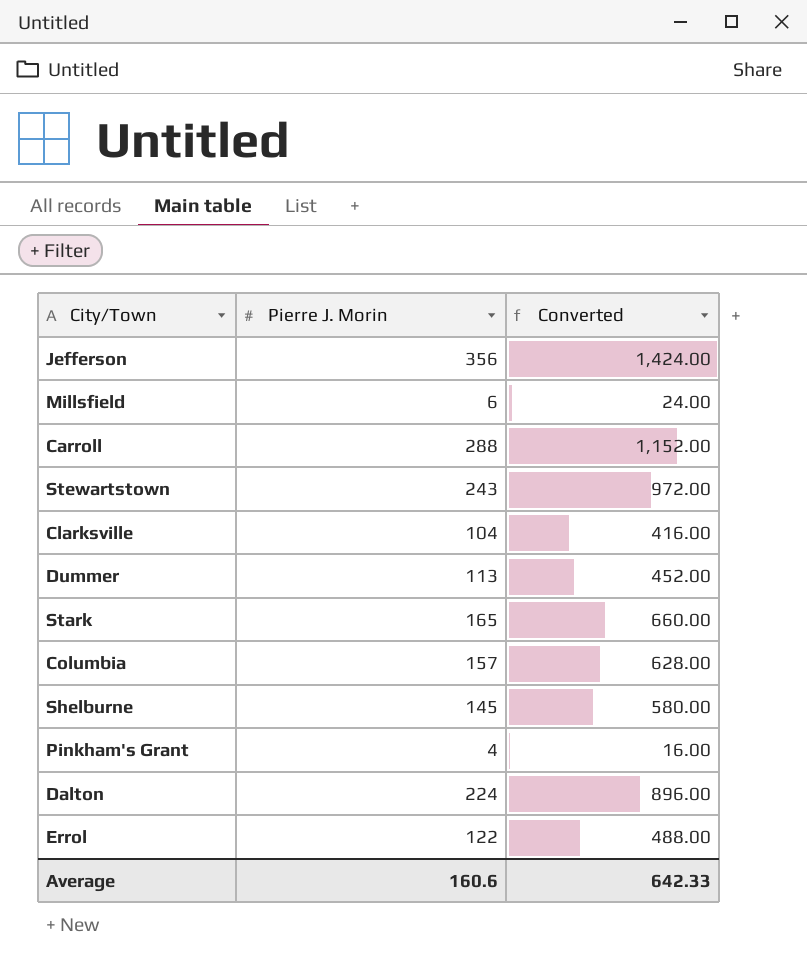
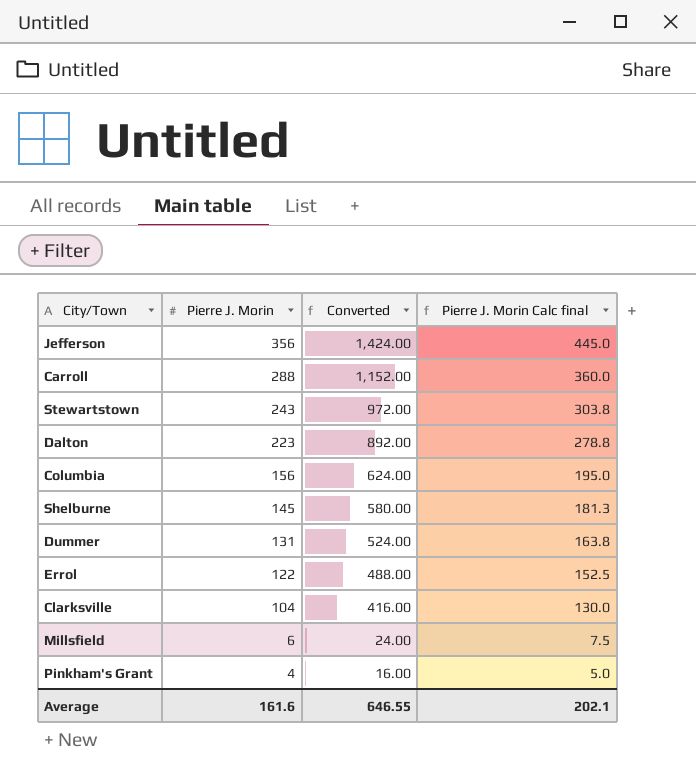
row order: none -> Pierre J. Morin descending
column Pierre J. Morin Calc final | formula: none -> [Pierre J. Morin] * 1.25
row Stark: 165 | 660.00 -> none
Dalton | Pierre J. Morin: 224 -> 223
Dalton | Converted: 896.00 -> 892.00
Columbia | Pierre J. Morin: 157 -> 156
Columbia | Converted: 628.00 -> 624.00
Dummer | Pierre J. Morin: 113 -> 131
Dummer | Converted: 452.00 -> 524.00
Average | Pierre J. Morin: 160.6 -> 161.6
Average | Converted: 642.33 -> 646.55

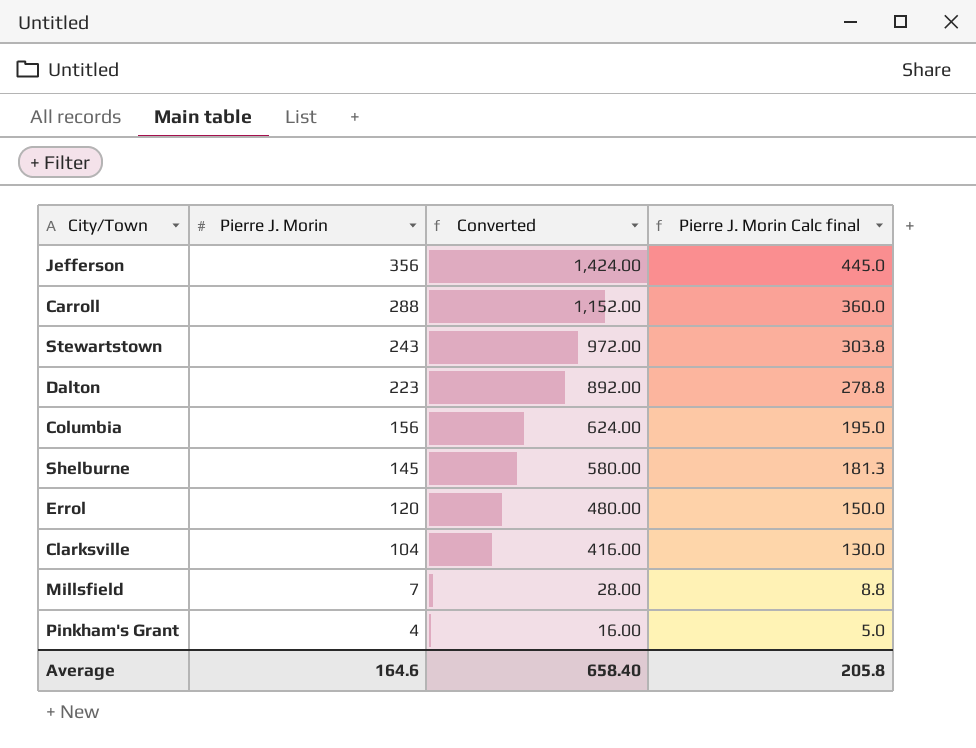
row Dummer: 131 | 524.00 | 163.8 -> none
Errol | Pierre J. Morin: 122 -> 120
Errol | Converted: 488.00 -> 480.00
Errol | Pierre J. Morin Calc final: 152.5 -> 150.0
Millsfield | Pierre J. Morin: 6 -> 7
Millsfield | Converted: 24.00 -> 28.00
Millsfield | Pierre J. Morin Calc final: 7.5 -> 8.8
Average | Pierre J. Morin: 161.6 -> 164.6
Average | Converted: 646.55 -> 658.40
Average | Pierre J. Morin Calc final: 202.1 -> 205.8

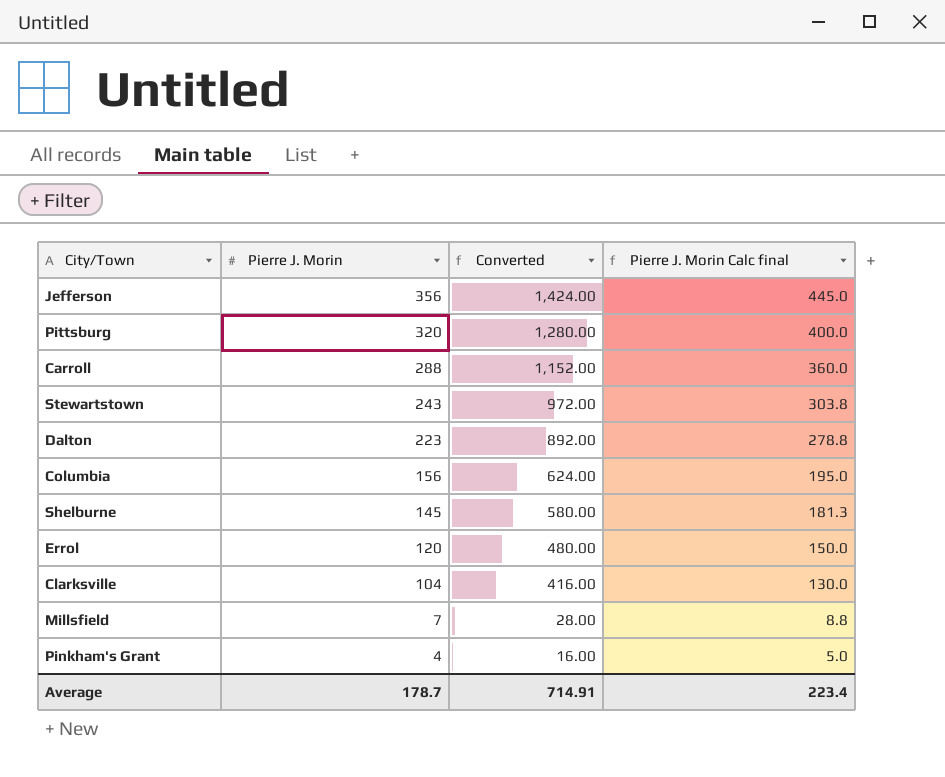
row Pittsburg: none -> 320 | 1,280.00 | 400.0
Average | Pierre J. Morin: 164.6 -> 178.7
Average | Converted: 658.40 -> 714.91
Average | Pierre J. Morin Calc final: 205.8 -> 223.4

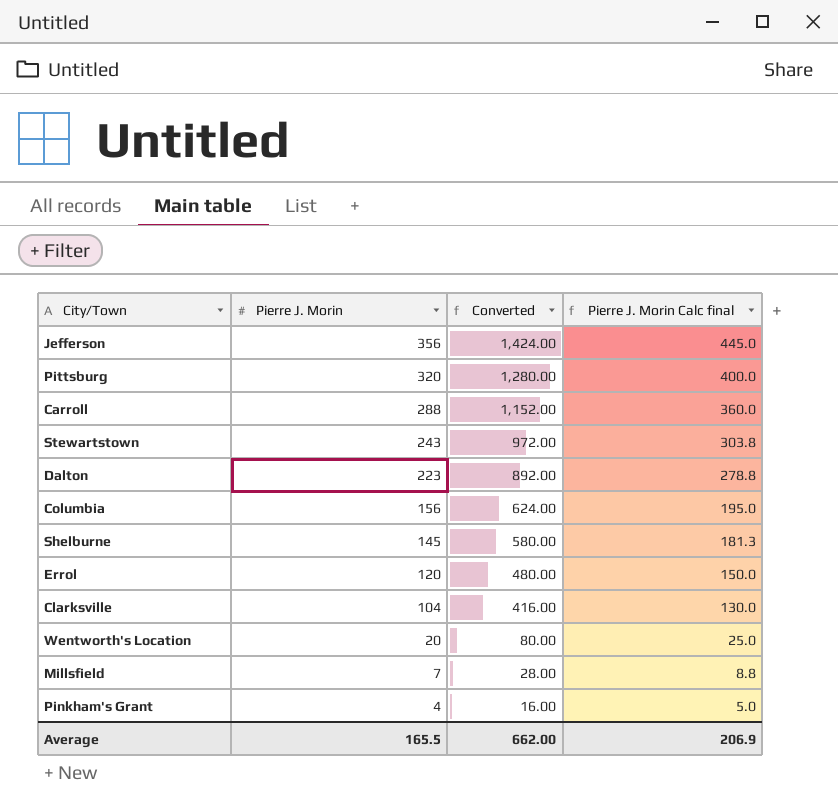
row Wentworth's Location: none -> 20 | 80.00 | 25.0
Average | Pierre J. Morin: 178.7 -> 165.5
Average | Converted: 714.91 -> 662.00
Average | Pierre J. Morin Calc final: 223.4 -> 206.9

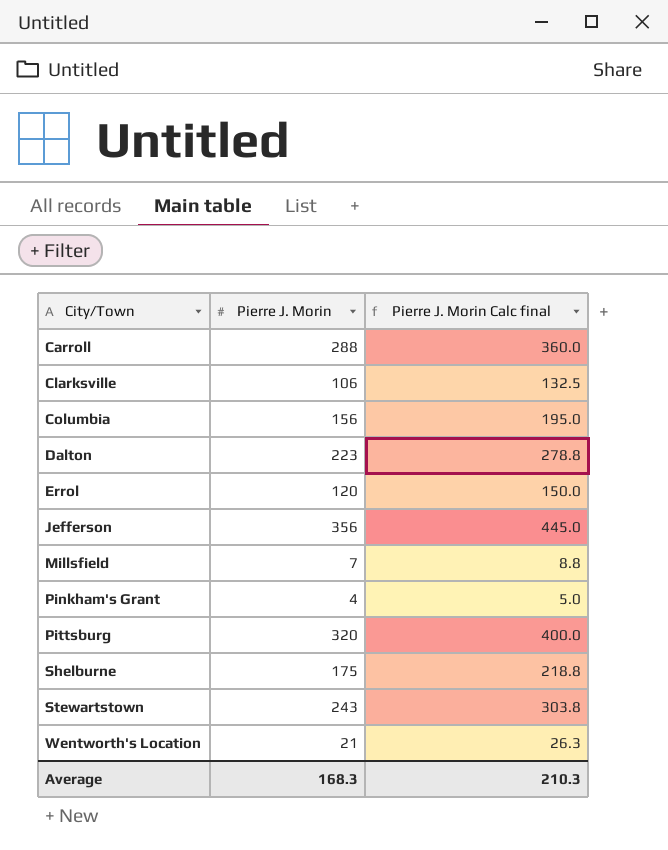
row order: Pierre J. Morin descending -> City/Town ascending
column Converted | formula: [Pierre J. Morin] * 4 -> none
Clarksville | Pierre J. Morin: 104 -> 106
Clarksville | Pierre J. Morin Calc final: 130.0 -> 132.5
Shelburne | Pierre J. Morin: 145 -> 175
Shelburne | Pierre J. Morin Calc final: 181.3 -> 218.8
Wentworth's Location | Pierre J. Morin: 20 -> 21
Wentworth's Location | Pierre J. Morin Calc final: 25.0 -> 26.3
Average | Pierre J. Morin: 165.5 -> 168.3
Average | Pierre J. Morin Calc final: 206.9 -> 210.3

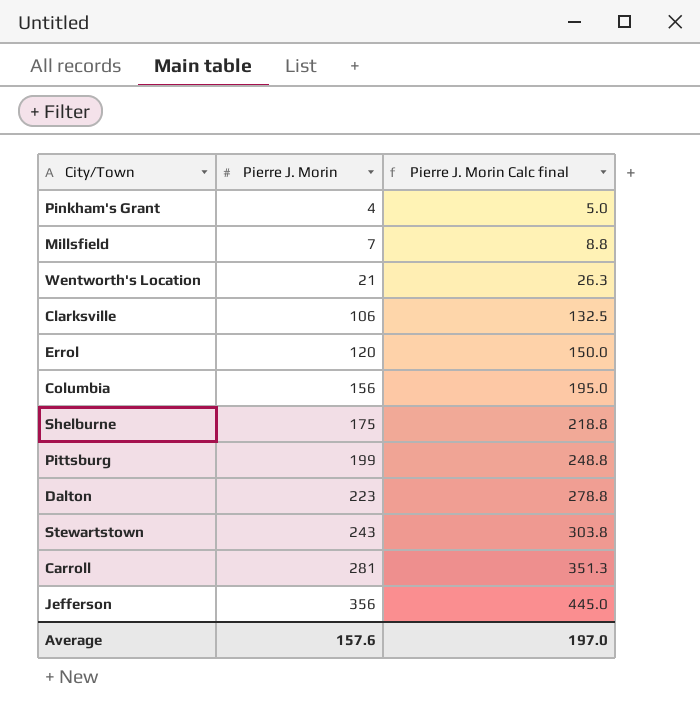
row order: City/Town ascending -> Pierre J. Morin ascending
Pittsburg | Pierre J. Morin: 320 -> 199
Pittsburg | Pierre J. Morin Calc final: 400.0 -> 248.8
Carroll | Pierre J. Morin: 288 -> 281
Carroll | Pierre J. Morin Calc final: 360.0 -> 351.3
Average | Pierre J. Morin: 168.3 -> 157.6
Average | Pierre J. Morin Calc final: 210.3 -> 197.0

